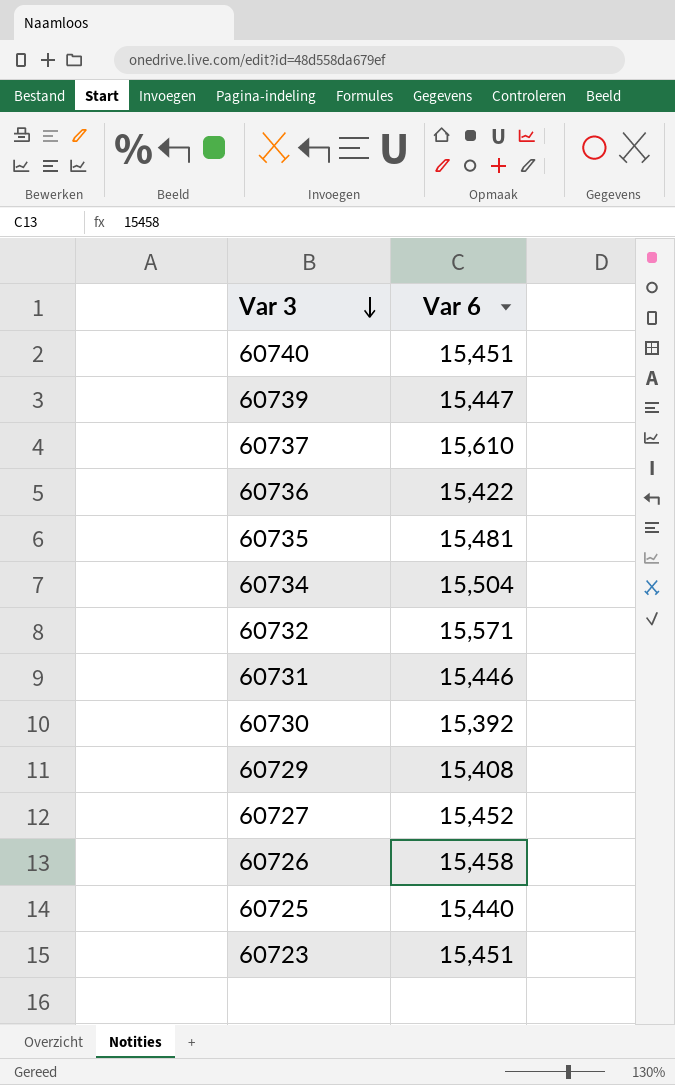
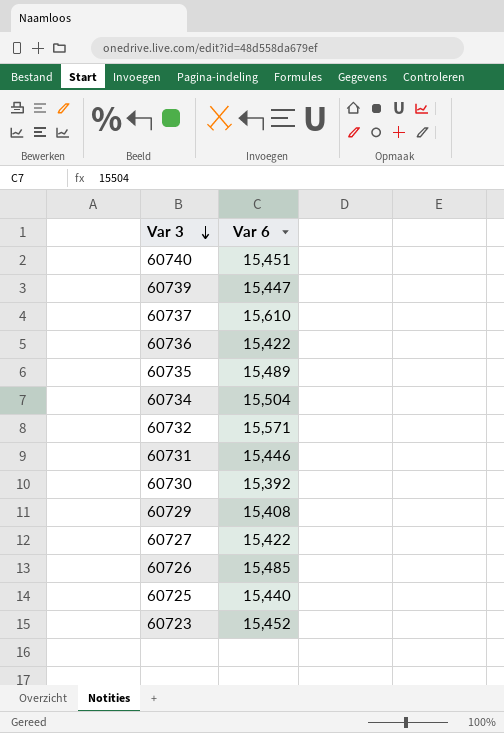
60735 | Var 6: 15,481 -> 15,489
60727 | Var 6: 15,452 -> 15,422
60726 | Var 6: 15,458 -> 15,485
60723 | Var 6: 15,451 -> 15,452

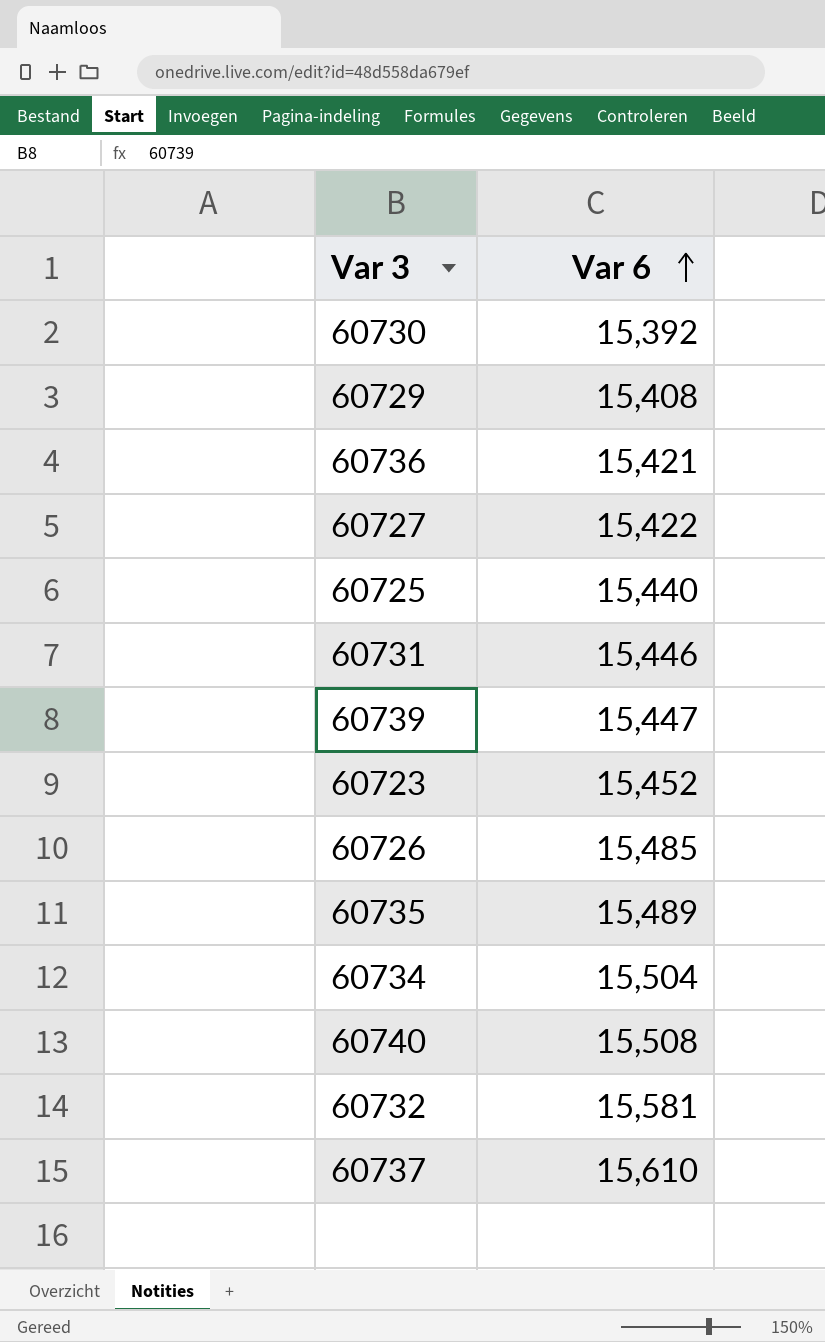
row order: Var 3 descending -> Var 6 ascending
60736 | Var 6: 15,422 -> 15,421
60740 | Var 6: 15,451 -> 15,508
60732 | Var 6: 15,571 -> 15,581

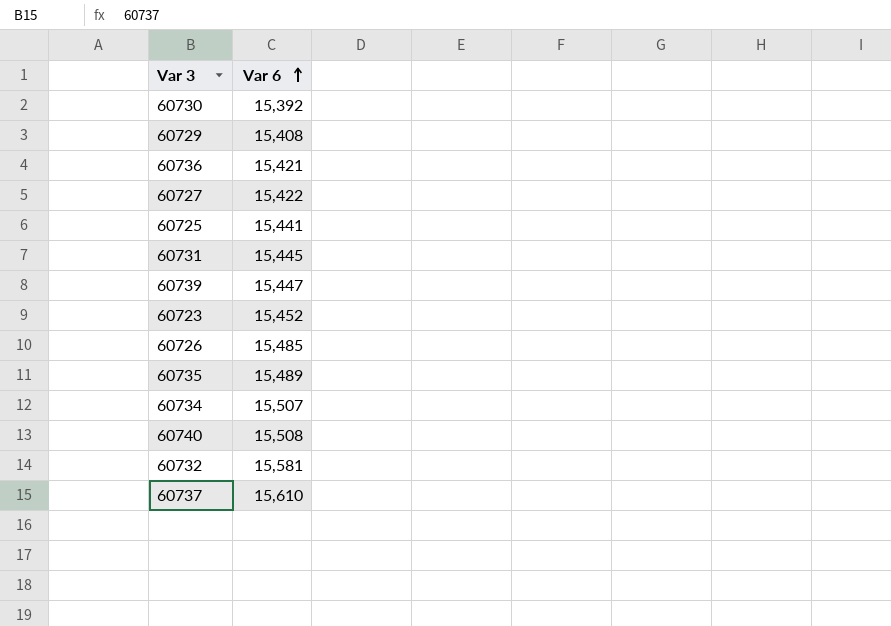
60725 | Var 6: 15,440 -> 15,441
60731 | Var 6: 15,446 -> 15,445
60734 | Var 6: 15,504 -> 15,507

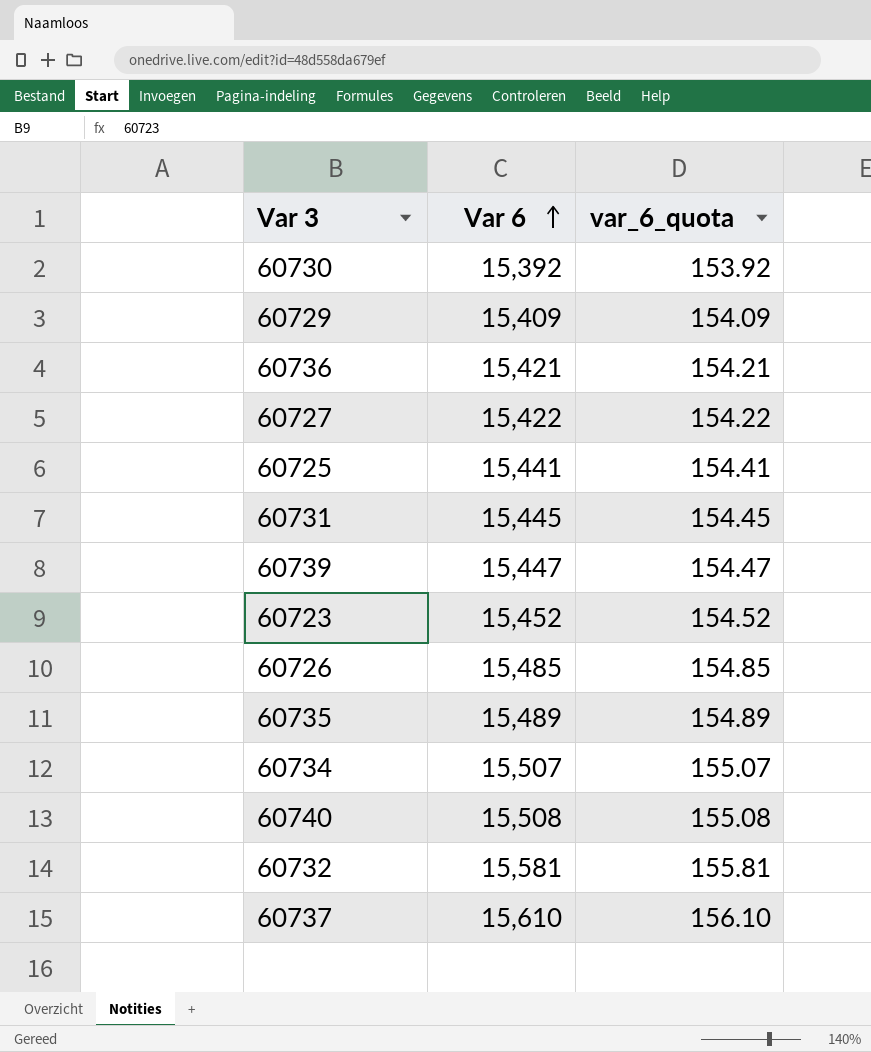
column var_6_quota | formula: none -> [Var 6] * 0.01
60729 | Var 6: 15,408 -> 15,409

